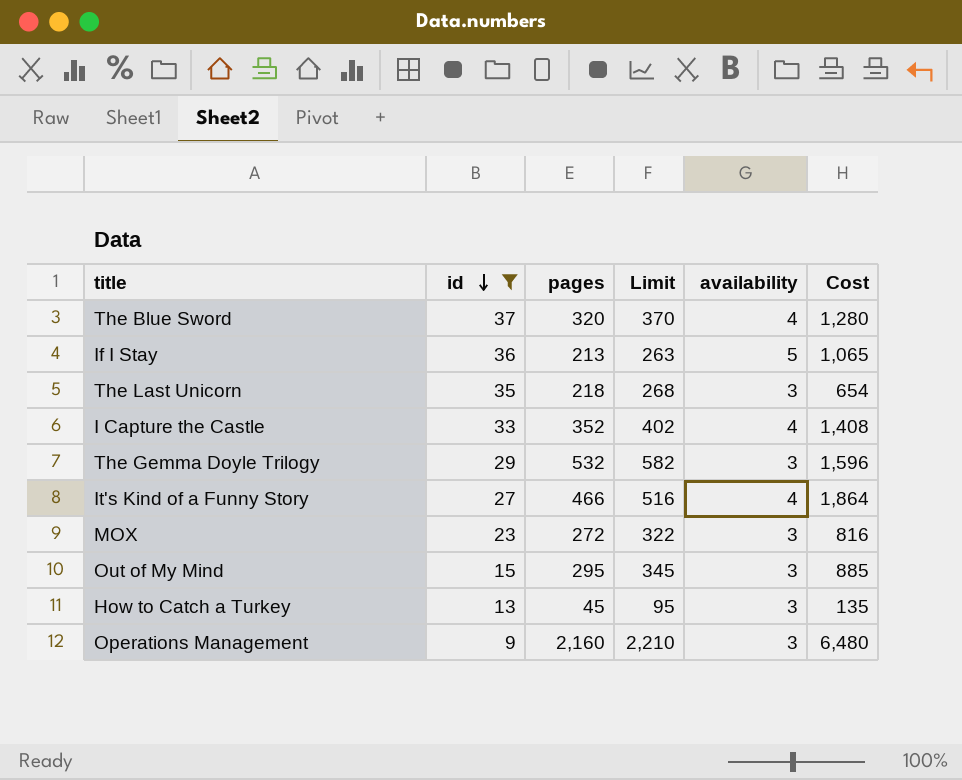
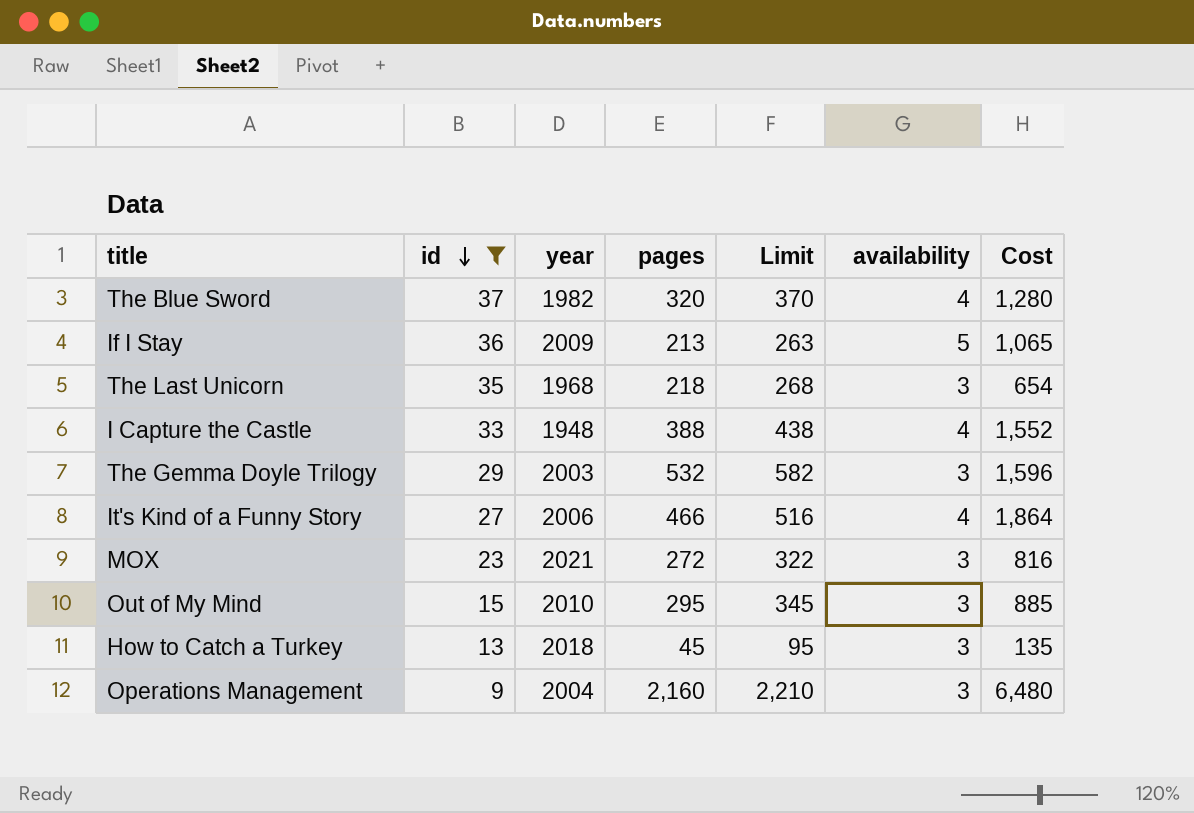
column year | position: none -> 3
I Capture the Castle | pages: 352 -> 388
I Capture the Castle | Limit: 402 -> 438
I Capture the Castle | Cost: 1,408 -> 1,552

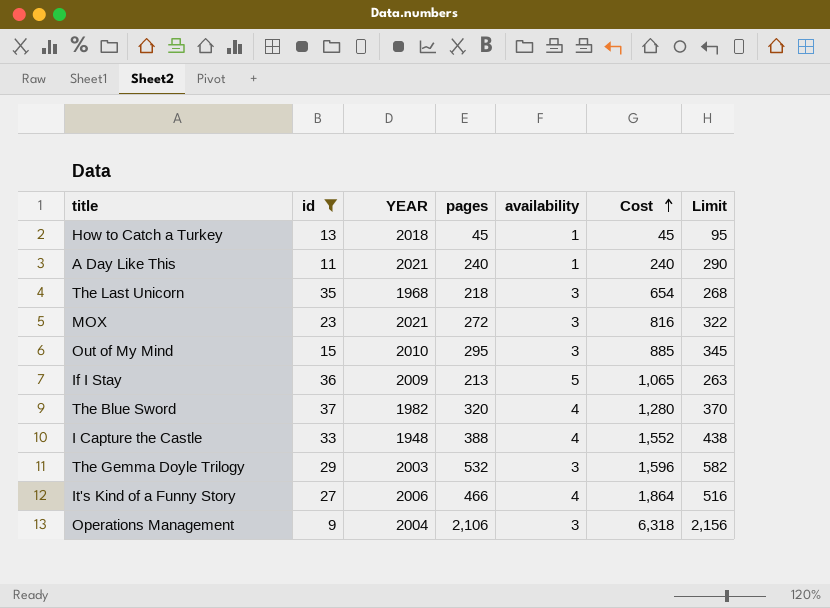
row order: id descending -> Cost ascending
column name: year -> YEAR
column Limit | position: 5 -> 7
How to Catch a Turkey | availability: 3 -> 1
How to Catch a Turkey | Cost: 135 -> 45
row A Day Like This: none -> 11 | 2021 | 240 | 1 | 240 | 290
Operations Management | pages: 2,160 -> 2,106
Operations Management | Cost: 6,480 -> 6,318
Operations Management | Limit: 2,210 -> 2,156

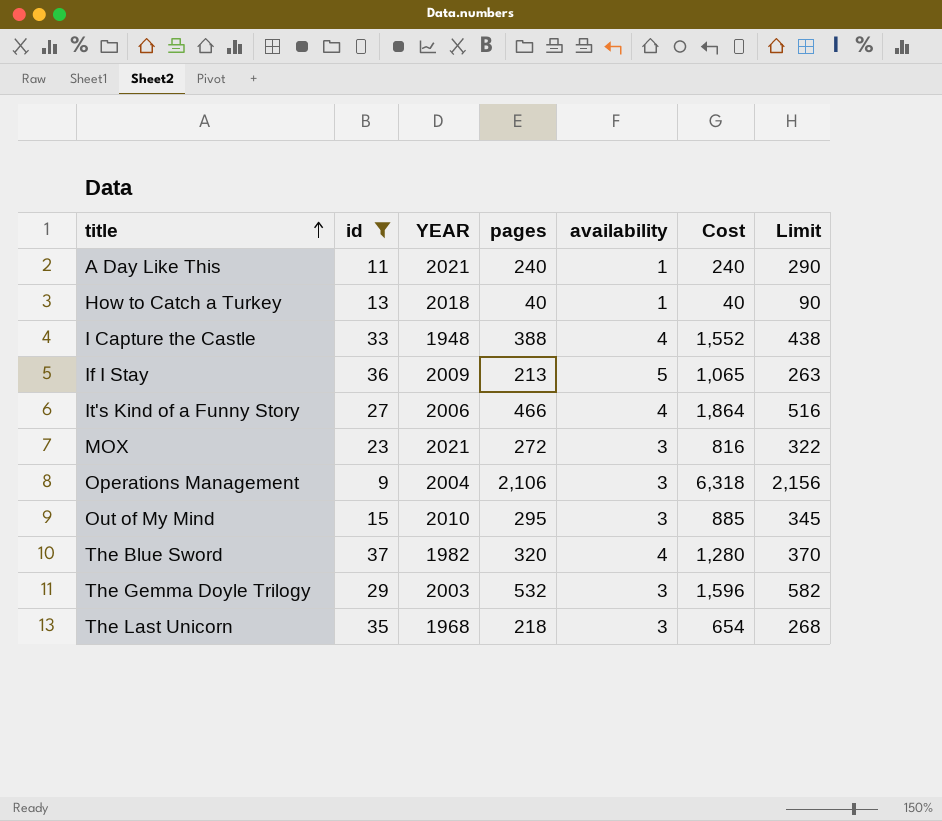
row order: Cost ascending -> title ascending
How to Catch a Turkey | pages: 45 -> 40
How to Catch a Turkey | Cost: 45 -> 40
How to Catch a Turkey | Limit: 95 -> 90

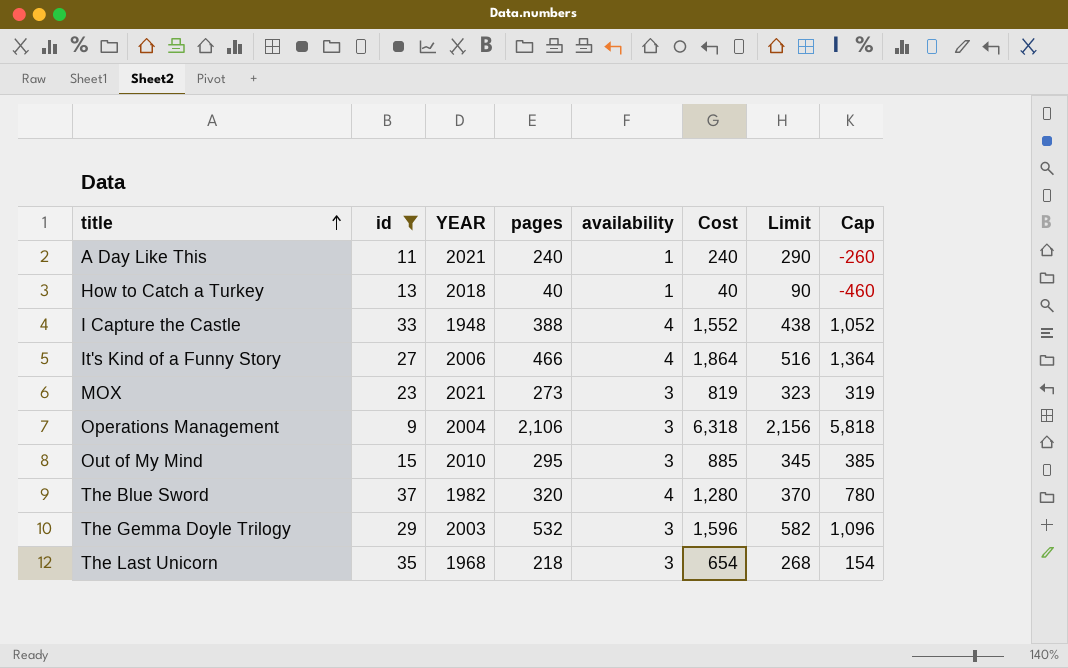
column Cap | formula: none -> [Cost] - 500
row If I Stay: 36 | 2009 | 213 | 5 | 1,065 | 263 -> none
MOX | pages: 272 -> 273
MOX | Cost: 816 -> 819
MOX | Limit: 322 -> 323

